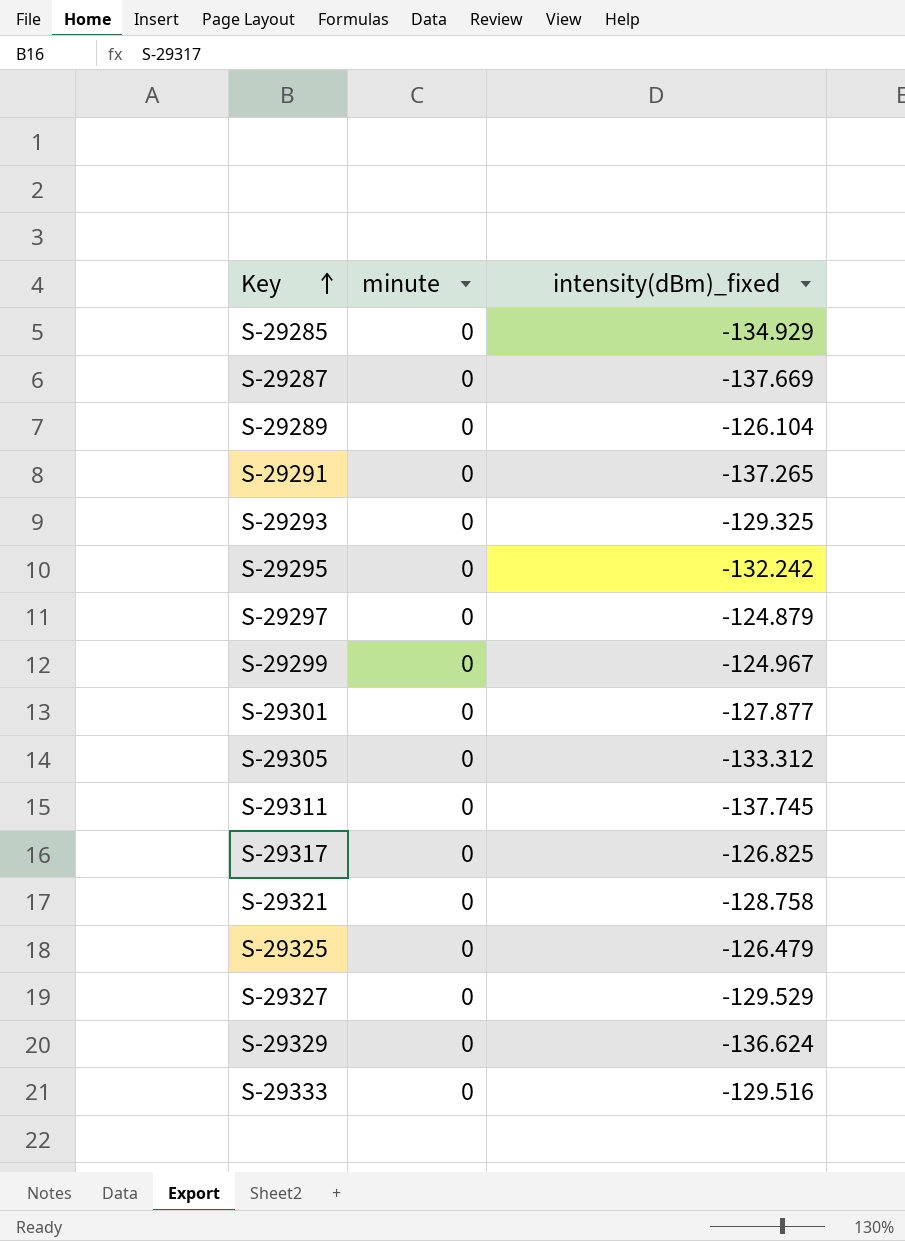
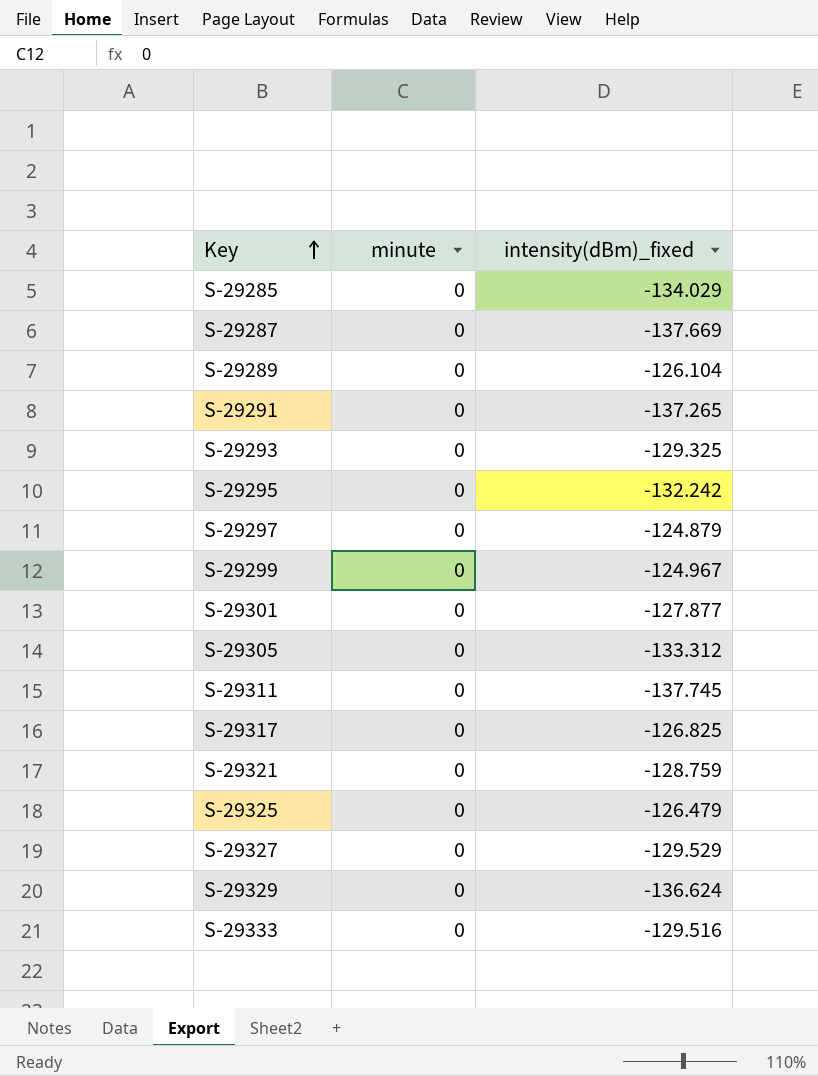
S-29285 | intensity(dBm)_fixed: -134.929 -> -134.029
S-29321 | intensity(dBm)_fixed: -128.758 -> -128.759

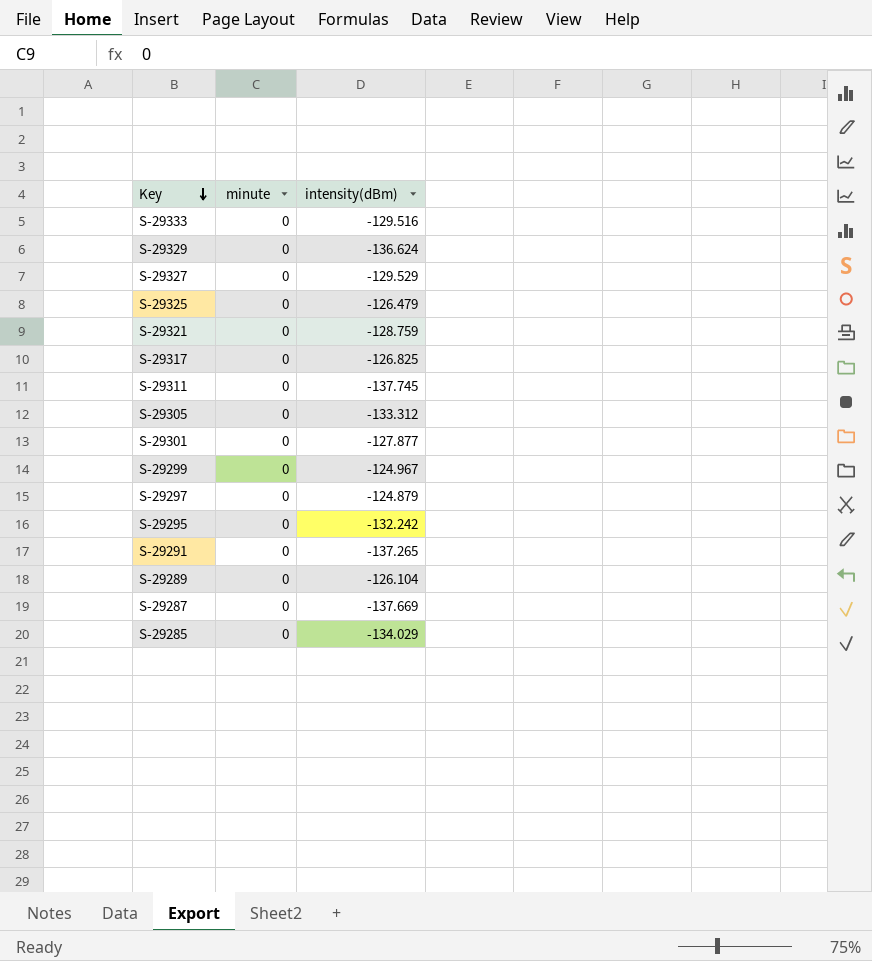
row order: Key ascending -> Key descending
column name: intensity(dBm)_fixed -> intensity(dBm)
row S-29293: 0 | -129.325 -> none

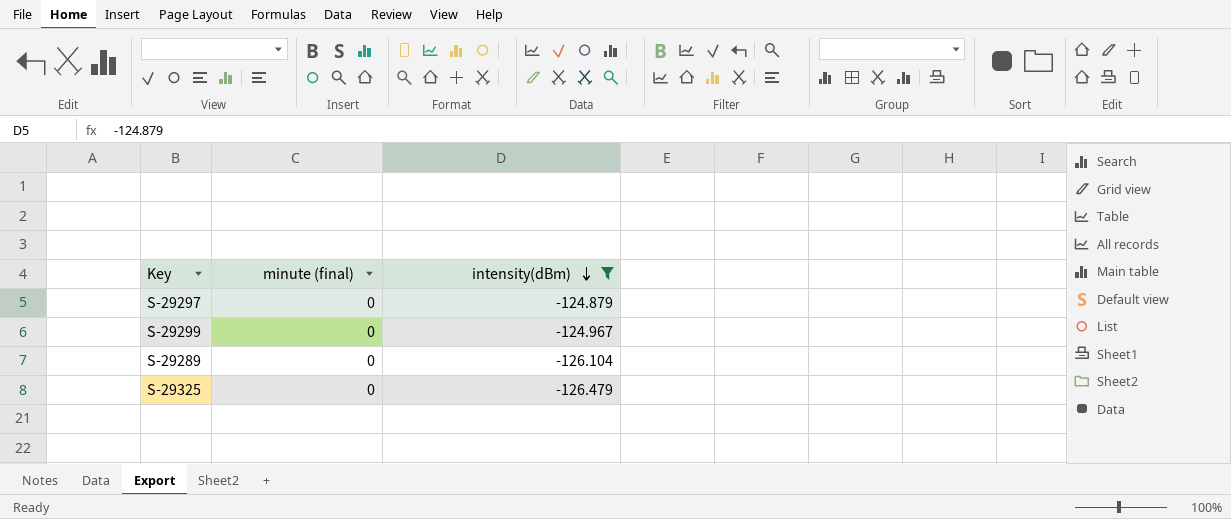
filter: none -> intensity(dBm) >= -126.479
row order: Key descending -> intensity(dBm) descending
column name: minute -> minute (final)

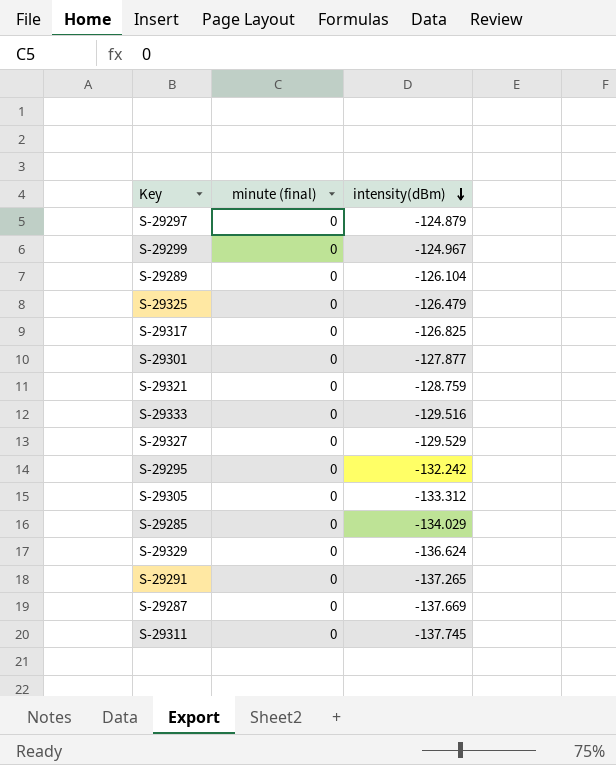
filter: intensity(dBm) >= -126.479 -> none

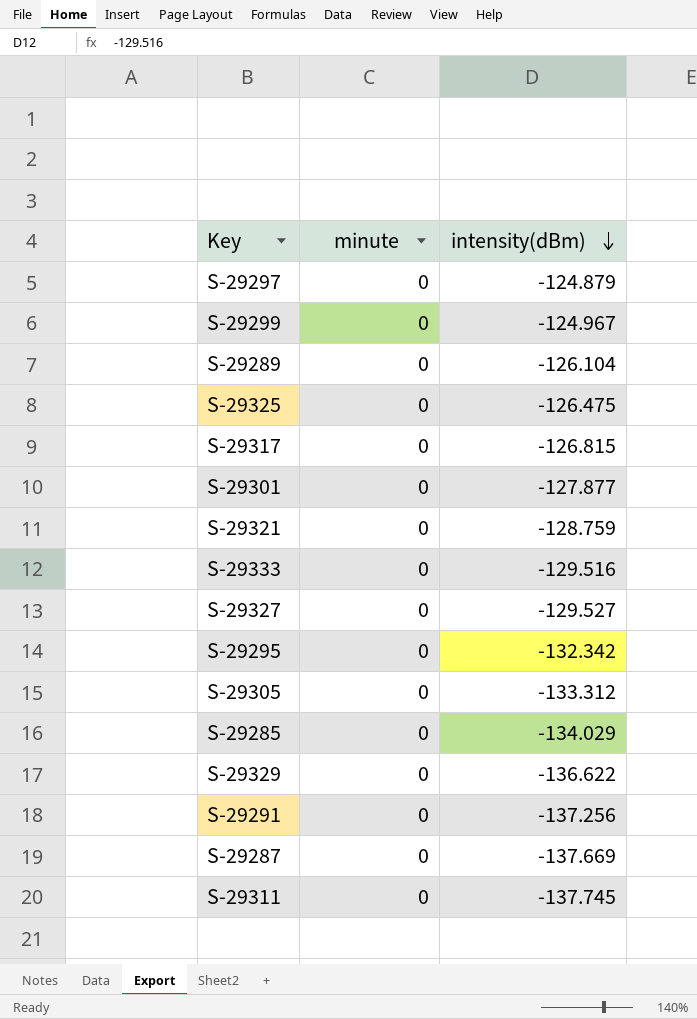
column name: minute (final) -> minute
S-29325 | intensity(dBm): -126.479 -> -126.475
S-29317 | intensity(dBm): -126.825 -> -126.815
S-29327 | intensity(dBm): -129.529 -> -129.527
S-29295 | intensity(dBm): -132.242 -> -132.342
S-29329 | intensity(dBm): -136.624 -> -136.622
S-29291 | intensity(dBm): -137.265 -> -137.256

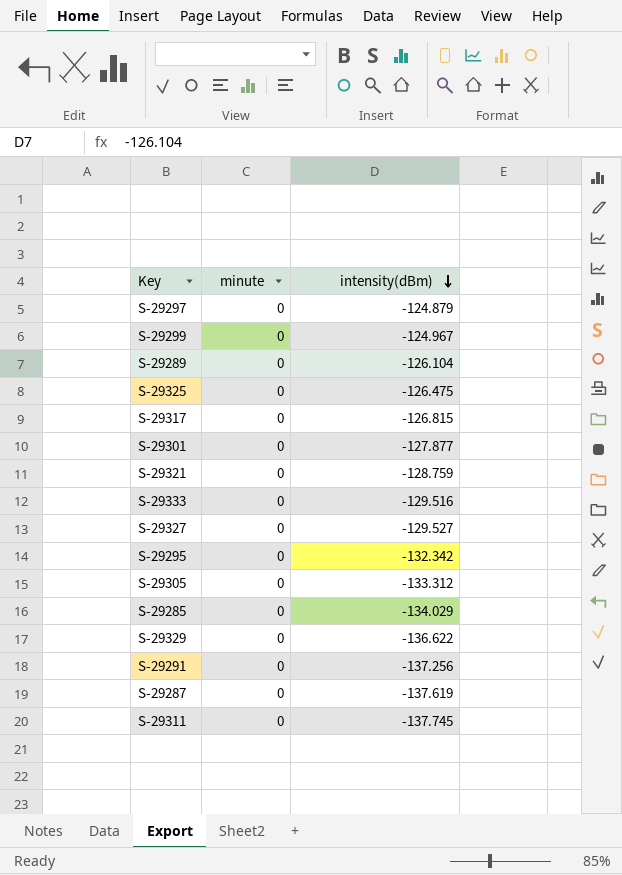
S-29287 | intensity(dBm): -137.669 -> -137.619

